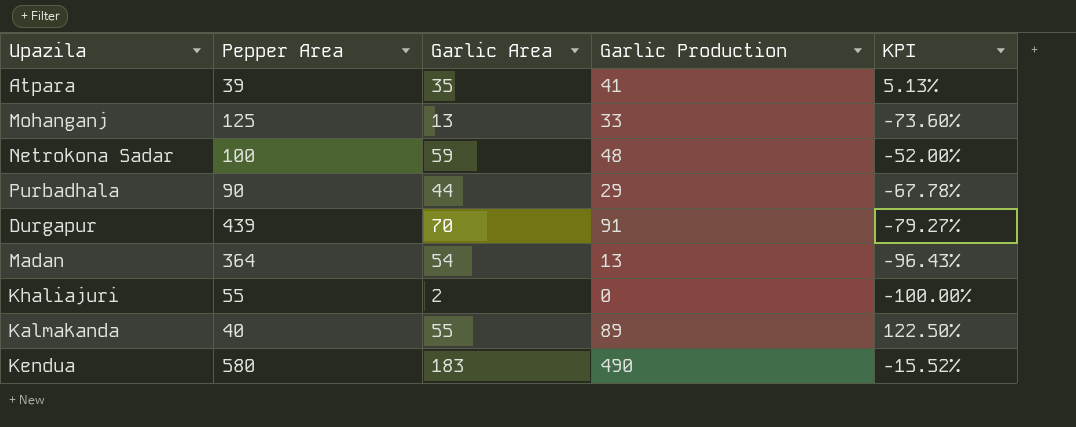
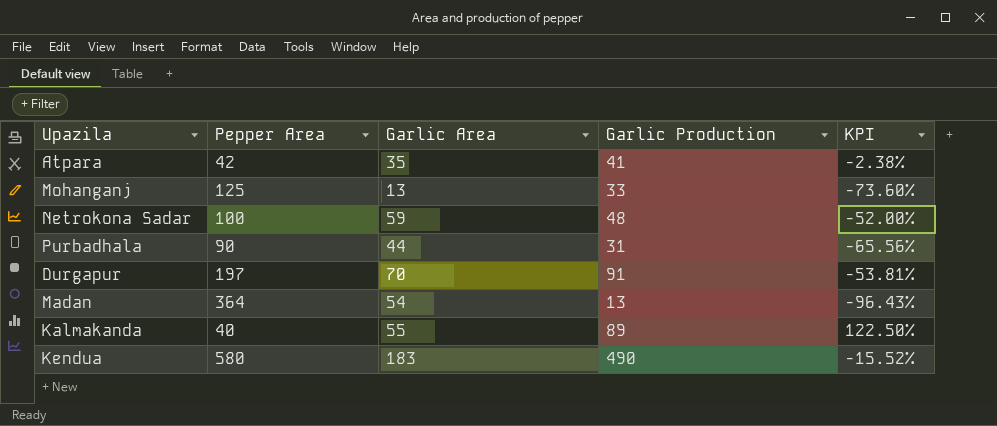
row Khaliajuri: 55 | 2 | 0 | -100.00% -> none
Atpara | Pepper Area: 39 -> 42
Atpara | KPI: 5.13% -> -2.38%
Purbadhala | Garlic Production: 29 -> 31
Purbadhala | KPI: -67.78% -> -65.56%
Durgapur | Pepper Area: 439 -> 197
Durgapur | KPI: -79.27% -> -53.81%

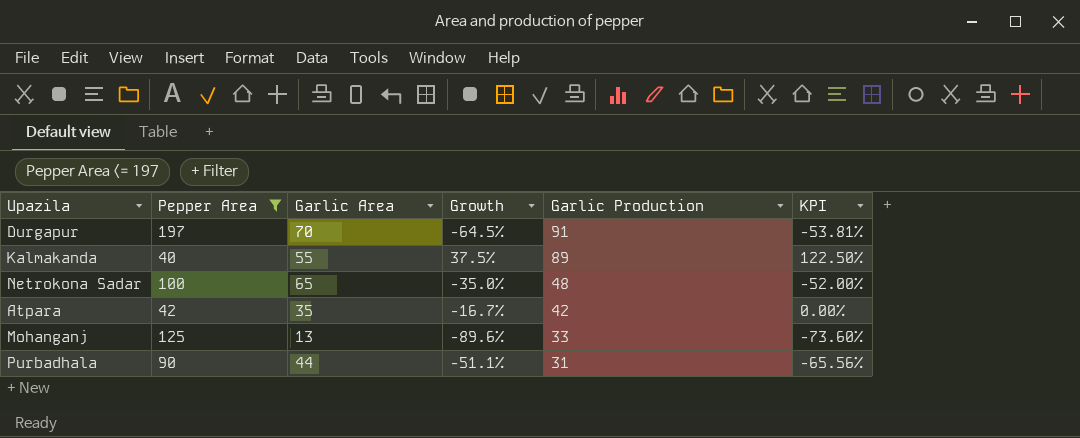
filter: none -> Pepper Area <= 197
row order: none -> Garlic Production descending
column Growth | formula: none -> ([Garlic Area] - [Pepper Area]) / [Pepper Area]
Netrokona Sadar | Garlic Area: 59 -> 65
Atpara | Garlic Production: 41 -> 42
Atpara | KPI: -2.38% -> 0.00%

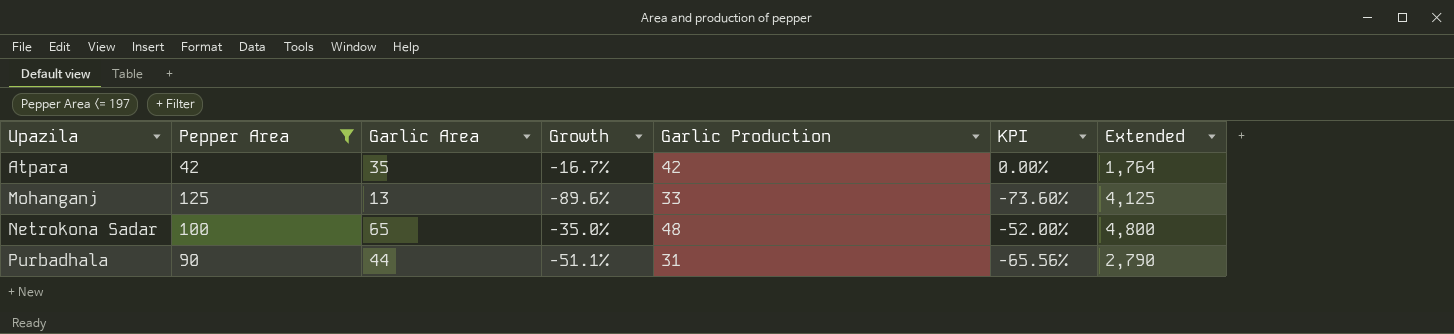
row order: Garlic Production descending -> Upazila ascending
column Extended | formula: none -> [Pepper Area] * [Garlic Production]
row Durgapur: 197 | 70 | -64.5% | 91 | -53.81% -> none
row Kalmakanda: 40 | 55 | 37.5% | 89 | 122.50% -> none

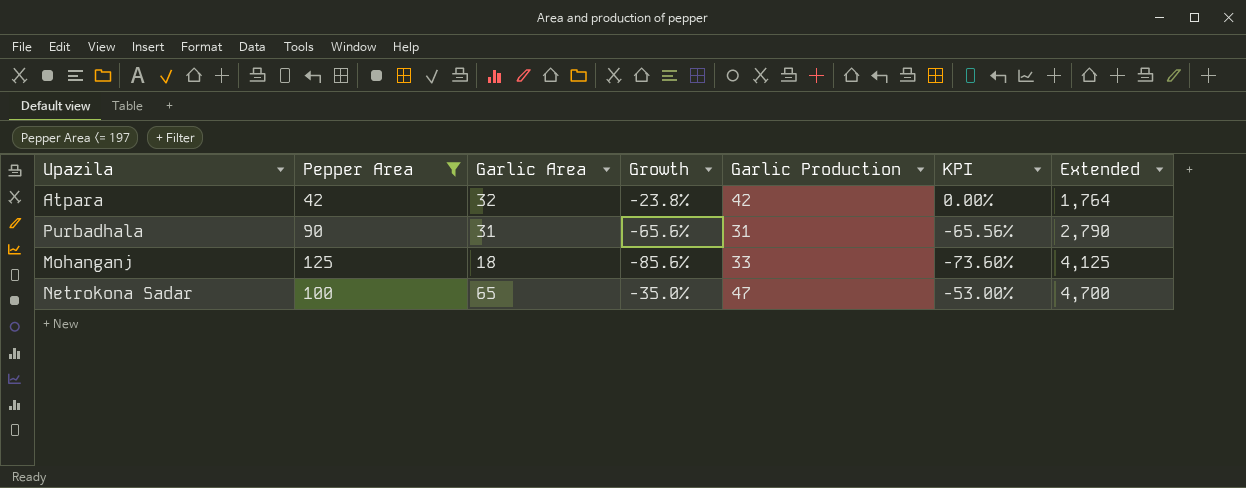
row order: Upazila ascending -> Extended ascending
Atpara | Garlic Area: 35 -> 32
Atpara | Growth: -16.7% -> -23.8%
Purbadhala | Garlic Area: 44 -> 31
Purbadhala | Growth: -51.1% -> -65.6%
Mohanganj | Garlic Area: 13 -> 18
Mohanganj | Growth: -89.6% -> -85.6%
Netrokona Sadar | Garlic Production: 48 -> 47
Netrokona Sadar | KPI: -52.00% -> -53.00%
Netrokona Sadar | Extended: 4,800 -> 4,700

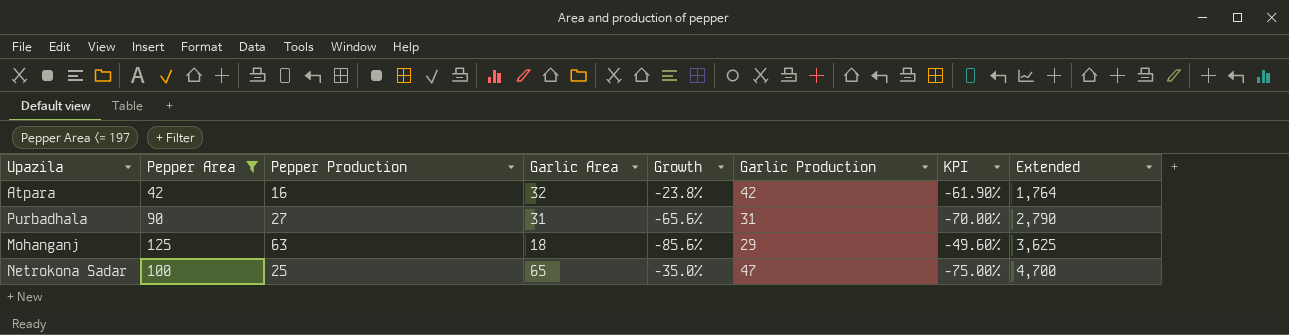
column Pepper Production | position: none -> 3
column KPI | formula: ([Garlic Production] - [Pepper Area]) / [Pepper Area] -> ([Pepper Production] - [Pepper Area]) / [Pepper Area]
Mohanganj | Garlic Production: 33 -> 29
Mohanganj | Extended: 4,125 -> 3,625

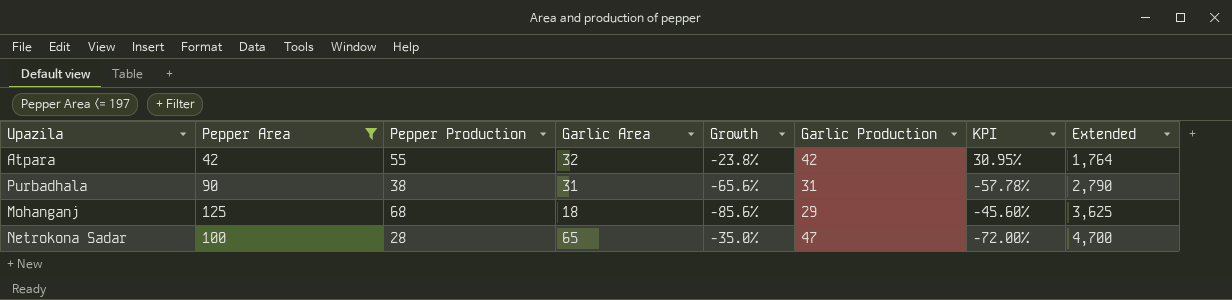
Atpara | Pepper Production: 16 -> 55
Atpara | KPI: -61.90% -> 30.95%
Purbadhala | Pepper Production: 27 -> 38
Purbadhala | KPI: -70.00% -> -57.78%
Mohanganj | Pepper Production: 63 -> 68
Mohanganj | KPI: -49.60% -> -45.60%
Netrokona Sadar | Pepper Production: 25 -> 28
Netrokona Sadar | KPI: -75.00% -> -72.00%

